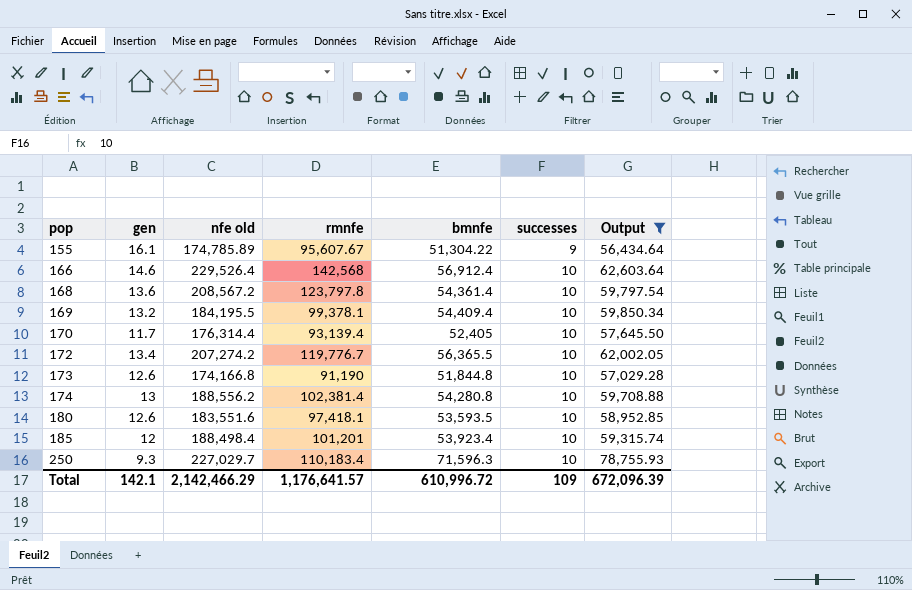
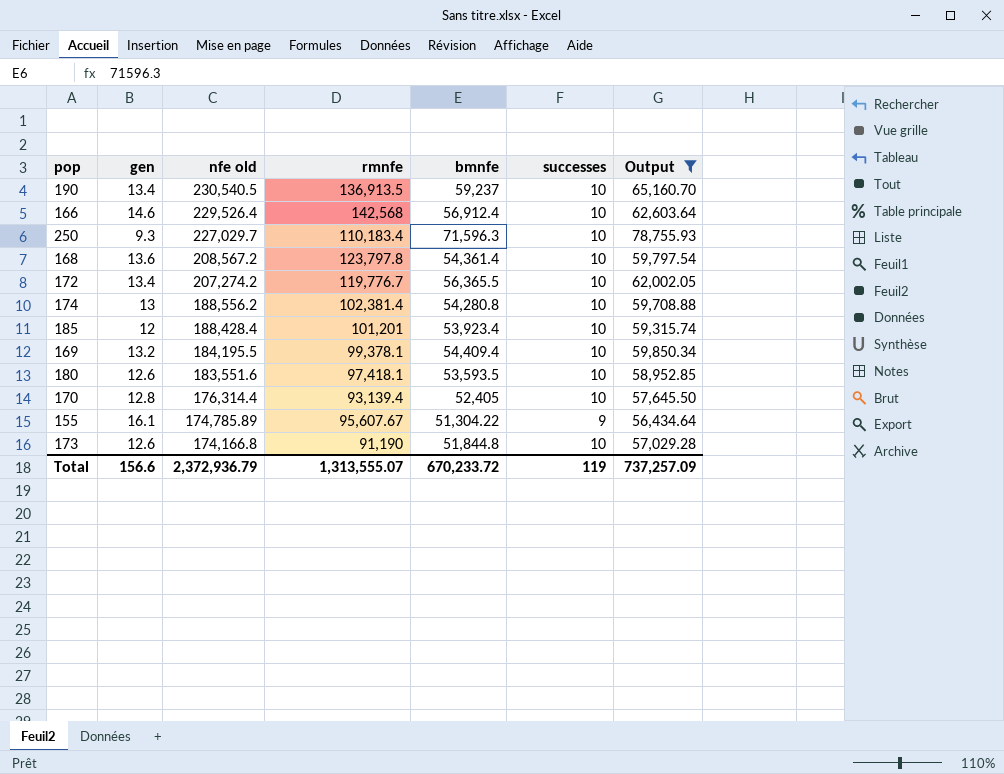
row order: pop ascending -> nfe old descending
row 190: none -> 13.4 | 230,540.5 | 136,913.5 | 59,237 | 10 | 65,160.70
185 | nfe old: 188,498.4 -> 188,428.4
170 | gen: 11.7 -> 12.8
Total | gen: 142.1 -> 156.6
Total | nfe old: 2,142,466.29 -> 2,372,936.79
Total | rmnfe: 1,176,641.57 -> 1,313,555.07
Total | bmnfe: 610,996.72 -> 670,233.72
Total | successes: 109 -> 119
Total | Output: 672,096.39 -> 737,257.09

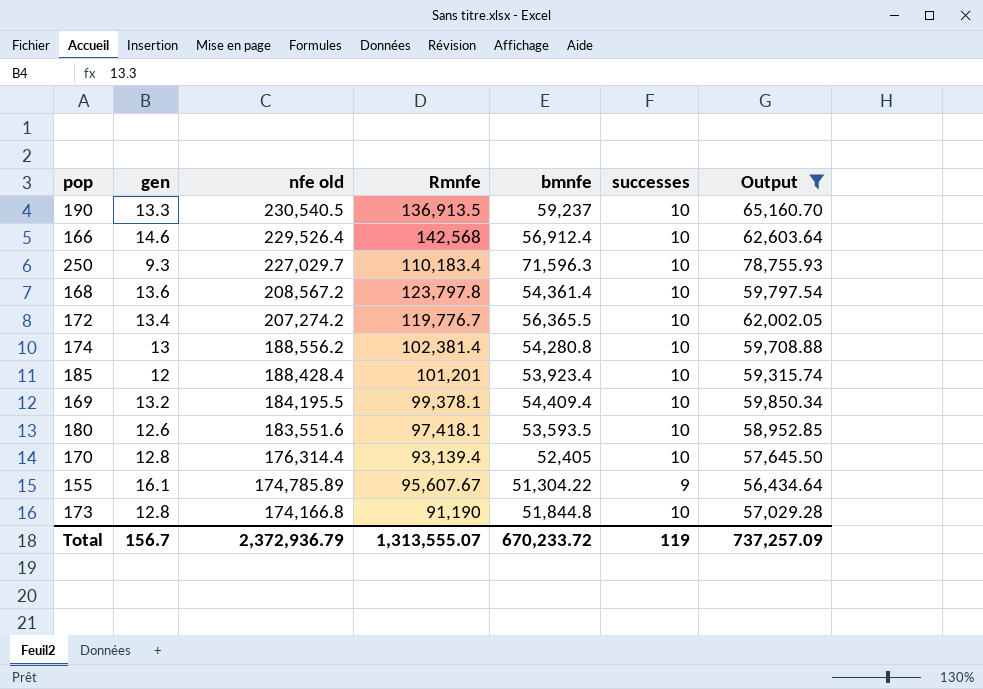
column name: rmnfe -> Rmnfe
190 | gen: 13.4 -> 13.3
173 | gen: 12.6 -> 12.8
Total | gen: 156.6 -> 156.7

